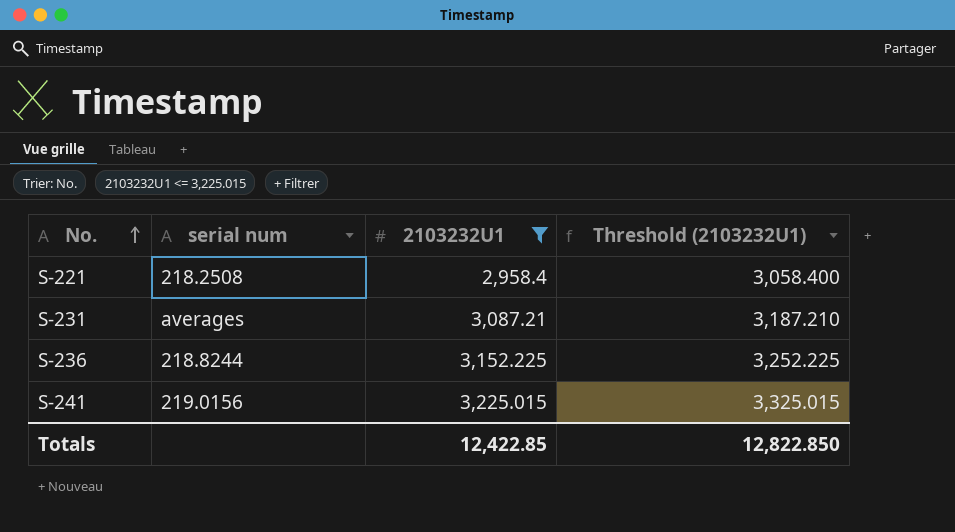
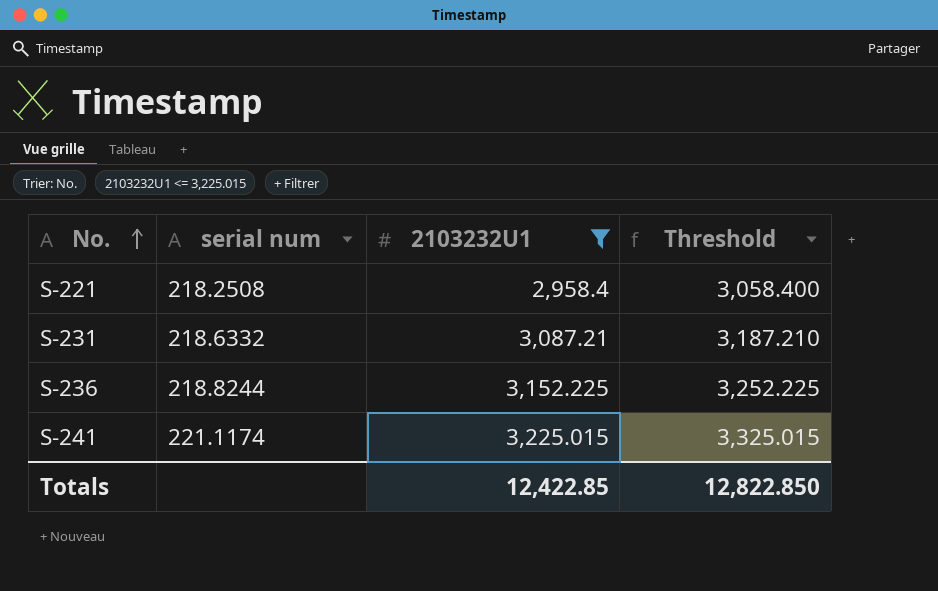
column name: Threshold (2103232U1) -> Threshold
S-231 | serial num: averages -> 218.6332
S-241 | serial num: 219.0156 -> 221.1174

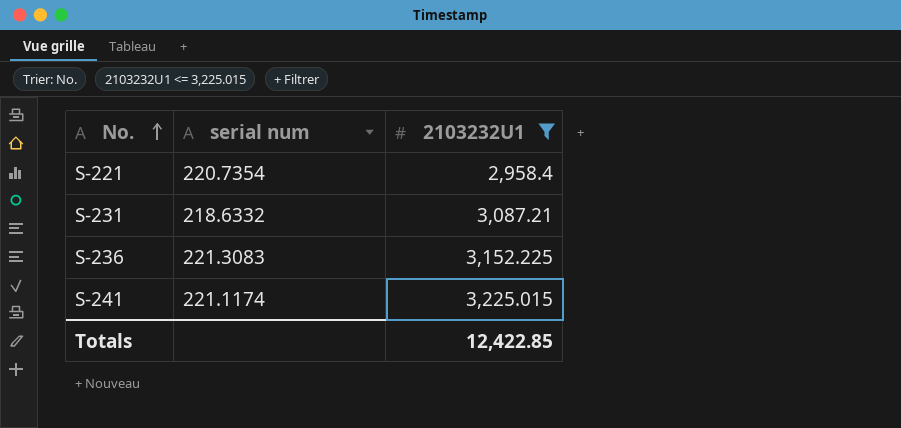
column Threshold | formula: [2103232U1] + 100 -> none
S-221 | serial num: 218.2508 -> 220.7354
S-236 | serial num: 218.8244 -> 221.3083

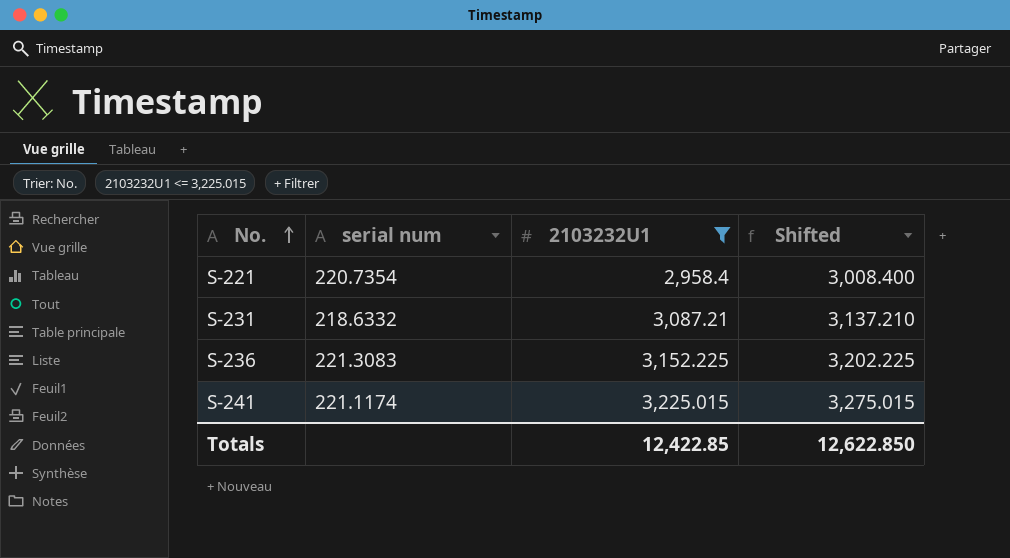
column Shifted | formula: none -> [2103232U1] + 50

